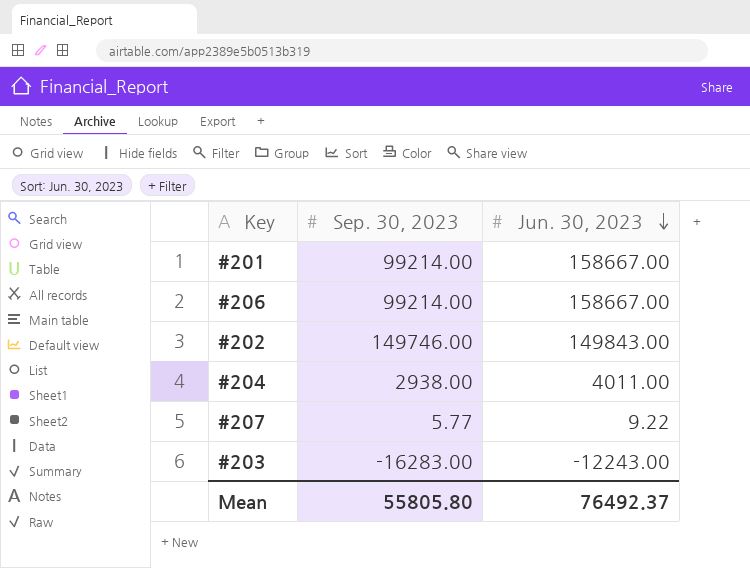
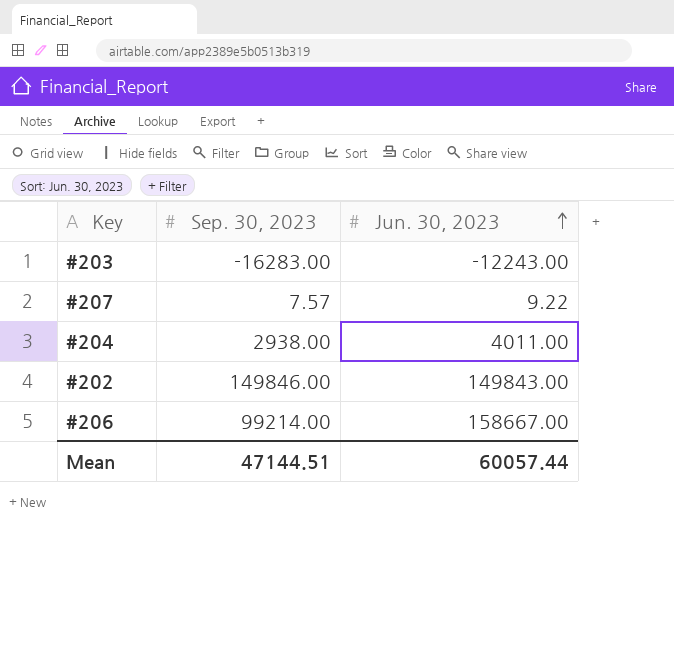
row order: Jun. 30, 2023 descending -> Jun. 30, 2023 ascending
row #201: 99214.00 | 158667.00 -> none
#207 | Sep. 30, 2023: 5.77 -> 7.57
#202 | Sep. 30, 2023: 149746.00 -> 149846.00
Mean | Sep. 30, 2023: 55805.80 -> 47144.51
Mean | Jun. 30, 2023: 76492.37 -> 60057.44

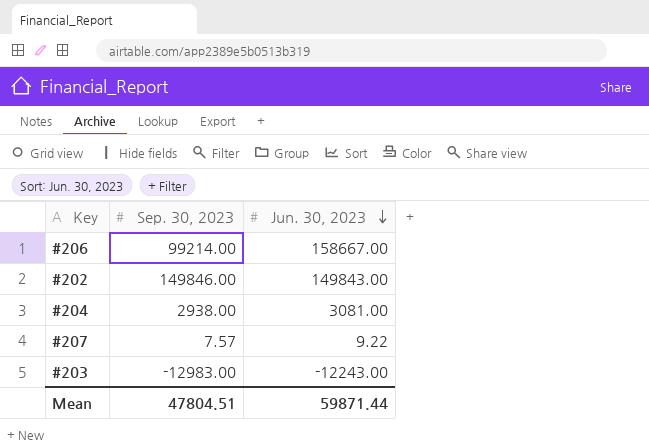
row order: Jun. 30, 2023 ascending -> Jun. 30, 2023 descending
#204 | Jun. 30, 2023: 4011.00 -> 3081.00
#203 | Sep. 30, 2023: -16283.00 -> -12983.00
Mean | Sep. 30, 2023: 47144.51 -> 47804.51
Mean | Jun. 30, 2023: 60057.44 -> 59871.44

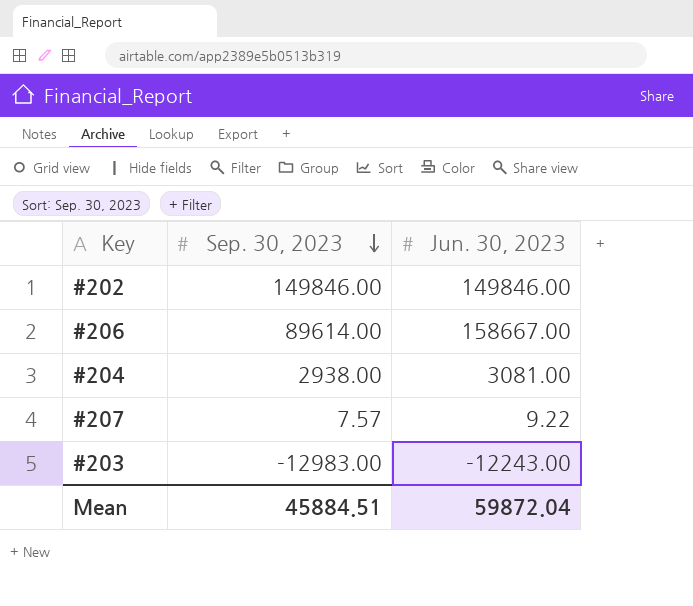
row order: Jun. 30, 2023 descending -> Sep. 30, 2023 descending
#202 | Jun. 30, 2023: 149843.00 -> 149846.00
#206 | Sep. 30, 2023: 99214.00 -> 89614.00
Mean | Sep. 30, 2023: 47804.51 -> 45884.51
Mean | Jun. 30, 2023: 59871.44 -> 59872.04

